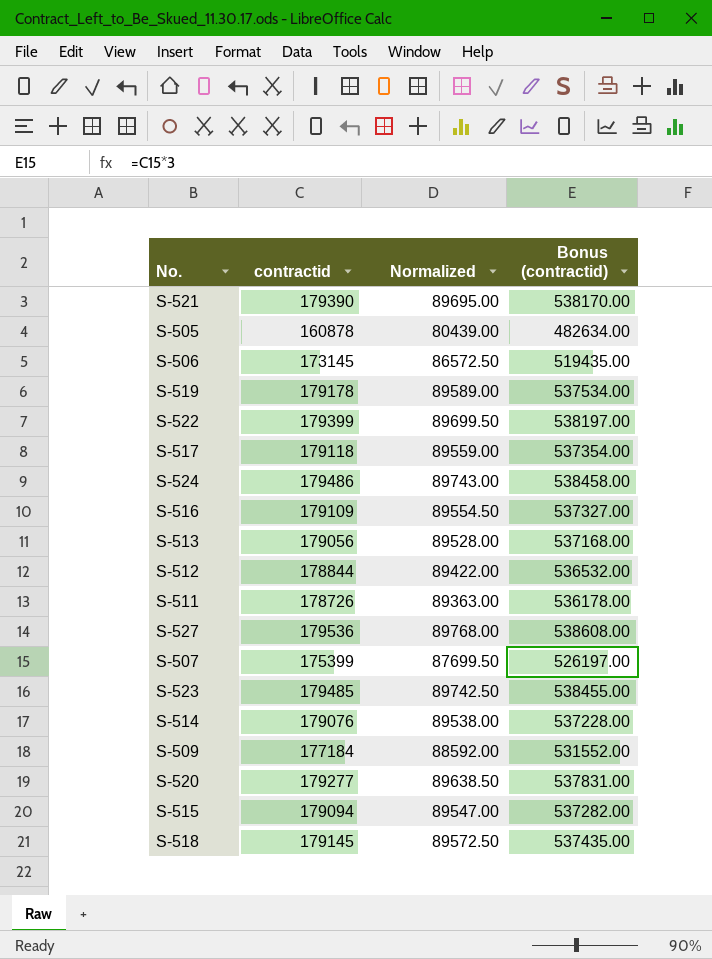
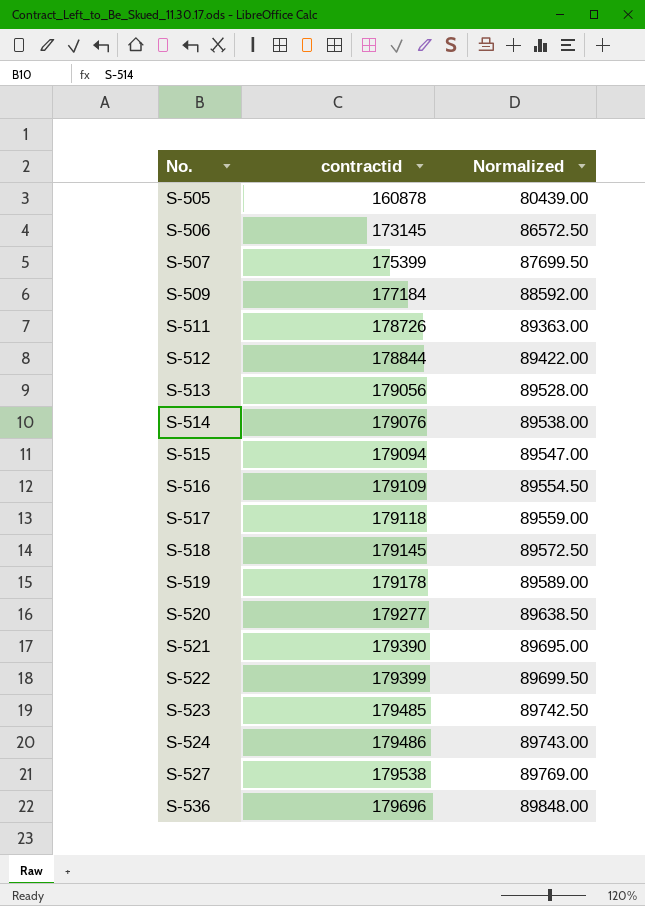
row order: none -> No. ascending
column Bonus (contractid) | formula: [contractid] * 3 -> none
S-527 | contractid: 179536 -> 179538
S-527 | Normalized: 89768.00 -> 89769.00
row S-536: none -> 179696 | 89848.00

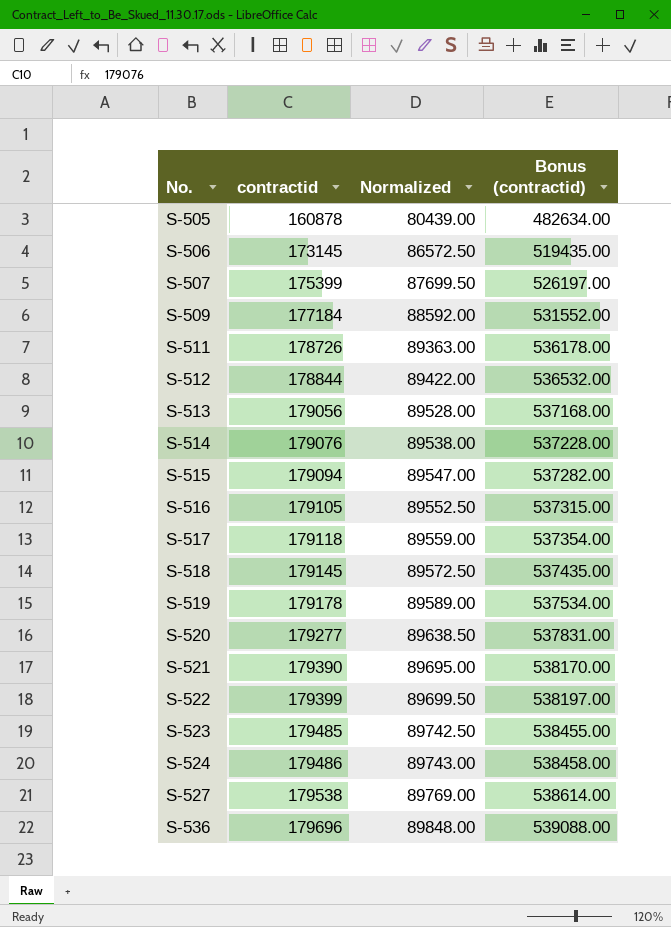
column Bonus (contractid) | formula: none -> [contractid] * 3
S-516 | contractid: 179109 -> 179105
S-516 | Normalized: 89554.50 -> 89552.50

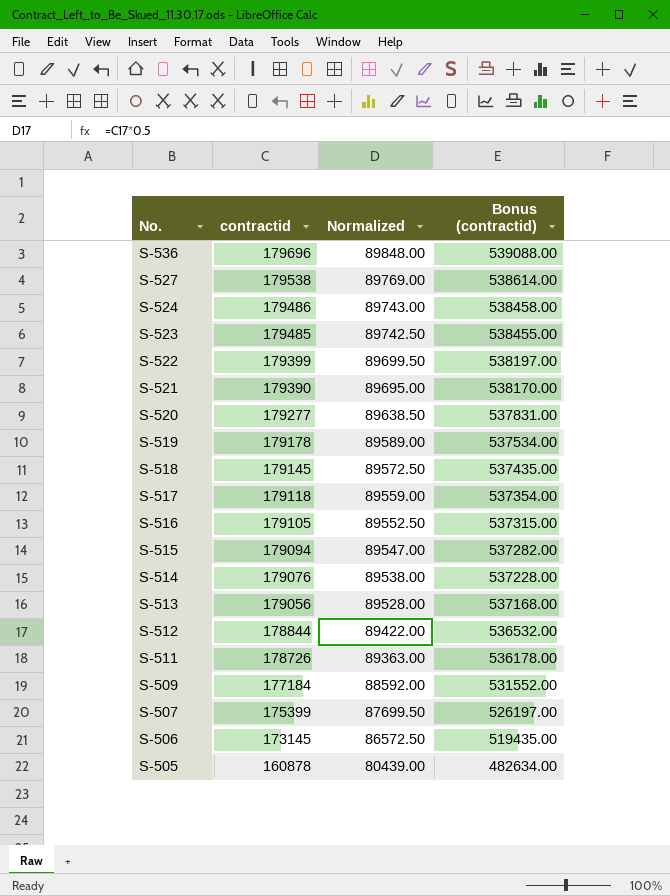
row order: No. ascending -> No. descending

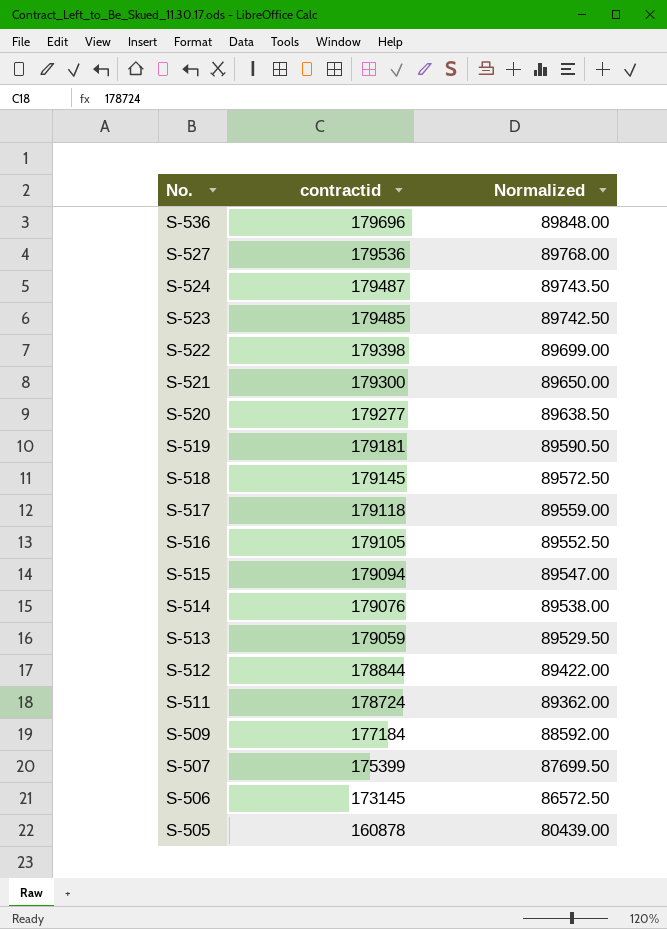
column Bonus (contractid) | formula: [contractid] * 3 -> none
S-527 | contractid: 179538 -> 179536
S-527 | Normalized: 89769.00 -> 89768.00
S-524 | contractid: 179486 -> 179487
S-524 | Normalized: 89743.00 -> 89743.50
S-522 | contractid: 179399 -> 179398
S-522 | Normalized: 89699.50 -> 89699.00
S-521 | contractid: 179390 -> 179300
S-521 | Normalized: 89695.00 -> 89650.00
S-519 | contractid: 179178 -> 179181
S-519 | Normalized: 89589.00 -> 89590.50
S-513 | contractid: 179056 -> 179059
S-513 | Normalized: 89528.00 -> 89529.50
S-511 | contractid: 178726 -> 178724
S-511 | Normalized: 89363.00 -> 89362.00

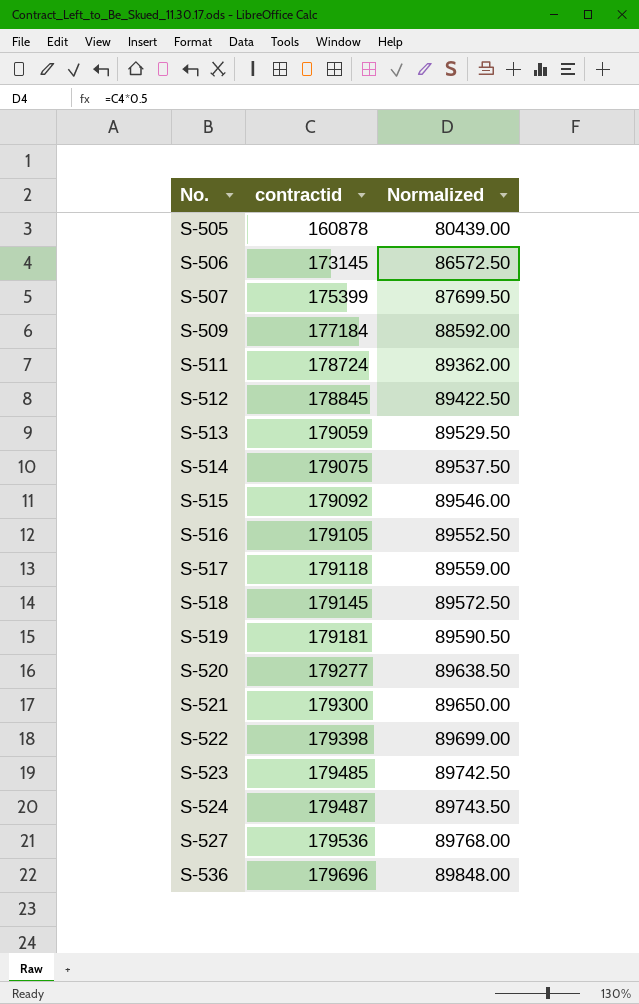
row order: No. descending -> No. ascending
S-512 | contractid: 178844 -> 178845
S-512 | Normalized: 89422.00 -> 89422.50
S-514 | contractid: 179076 -> 179075
S-514 | Normalized: 89538.00 -> 89537.50
S-515 | contractid: 179094 -> 179092
S-515 | Normalized: 89547.00 -> 89546.00

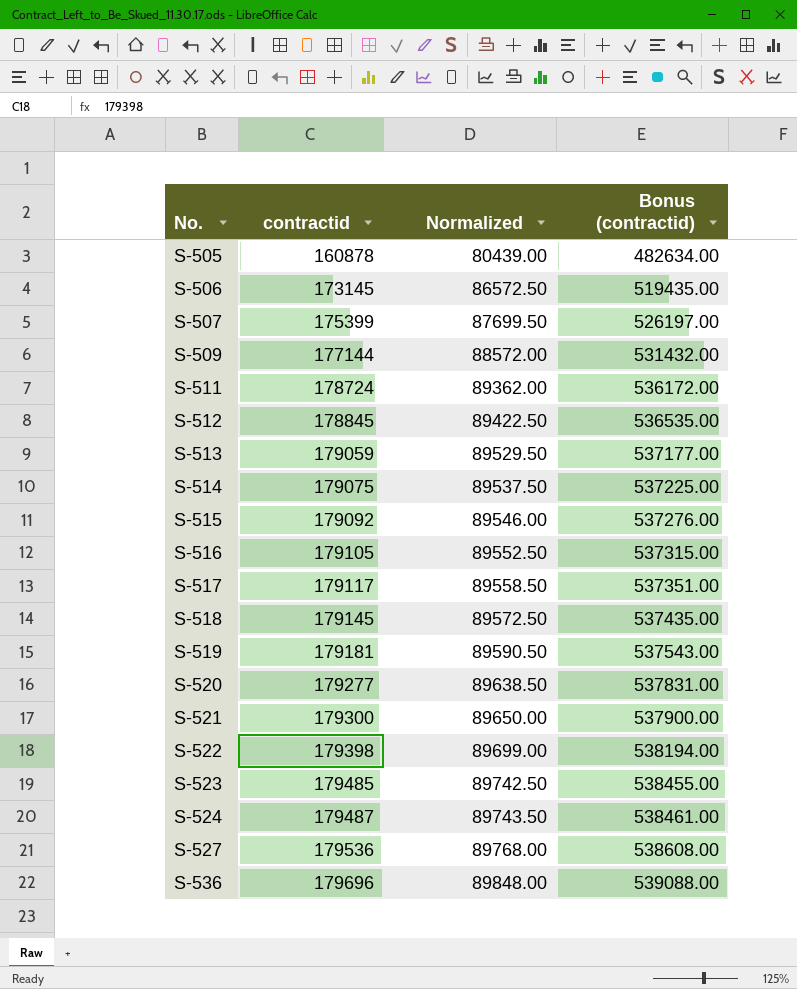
column Bonus (contractid) | formula: none -> [contractid] * 3
S-509 | contractid: 177184 -> 177144
S-509 | Normalized: 88592.00 -> 88572.00
S-517 | contractid: 179118 -> 179117
S-517 | Normalized: 89559.00 -> 89558.50

